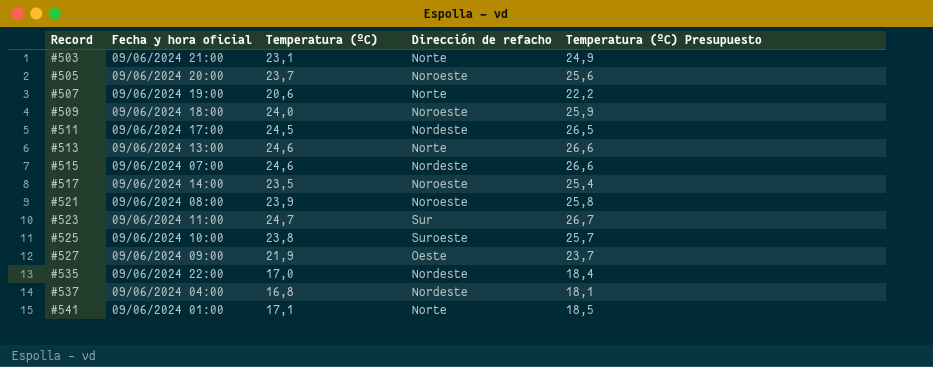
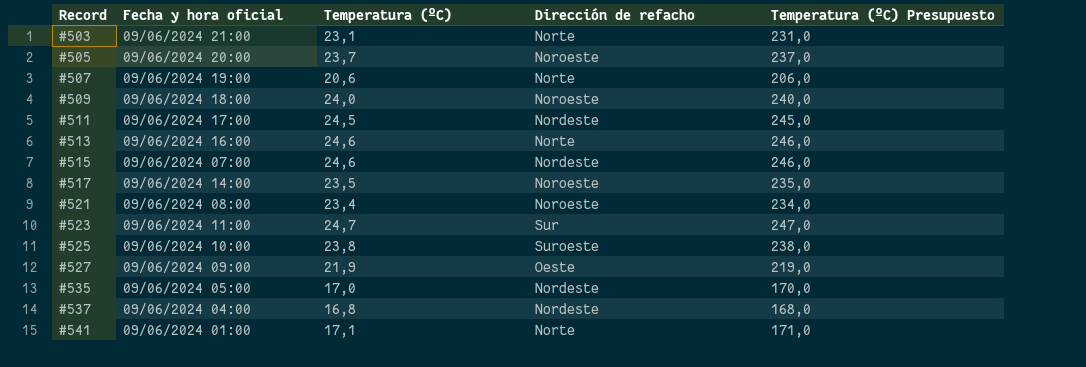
column Temperatura (ºC) Presupuesto | formula: [Temperatura (ºC)] * 1,08 -> [Temperatura (ºC)] * 10
#513 | Fecha y hora oficial: 09/06/2024 13:00 -> 09/06/2024 16:00
#521 | Temperatura (ºC): 23,9 -> 23,4
#535 | Fecha y hora oficial: 09/06/2024 22:00 -> 09/06/2024 05:00

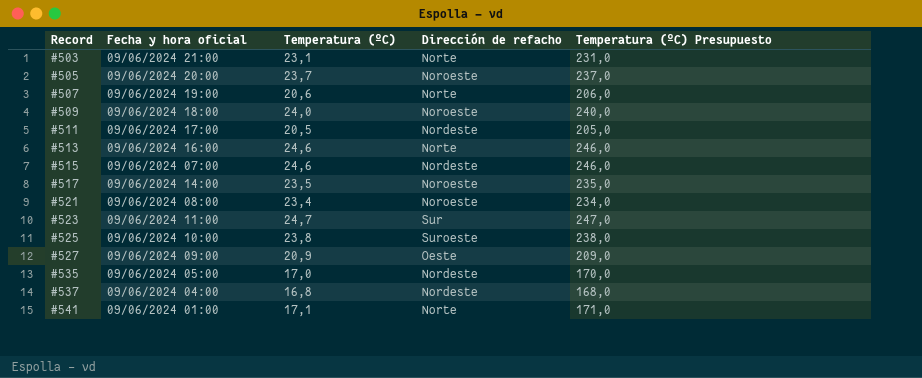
#511 | Temperatura (ºC): 24,5 -> 20,5
#511 | Temperatura (ºC) Presupuesto: 245,0 -> 205,0
#527 | Temperatura (ºC): 21,9 -> 20,9
#527 | Temperatura (ºC) Presupuesto: 219,0 -> 209,0

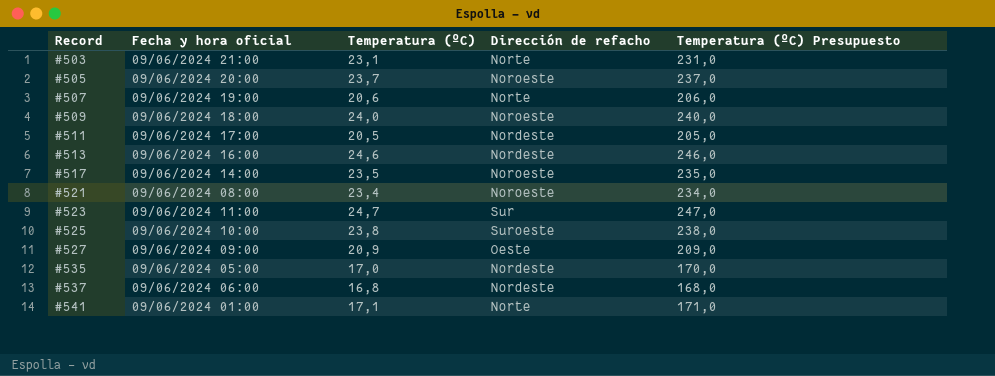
row #515: 09/06/2024 07:00 | 24,6 | Nordeste | 246,0 -> none
#513 | Dirección de refacho: Norte -> Nordeste
#537 | Fecha y hora oficial: 09/06/2024 04:00 -> 09/06/2024 06:00

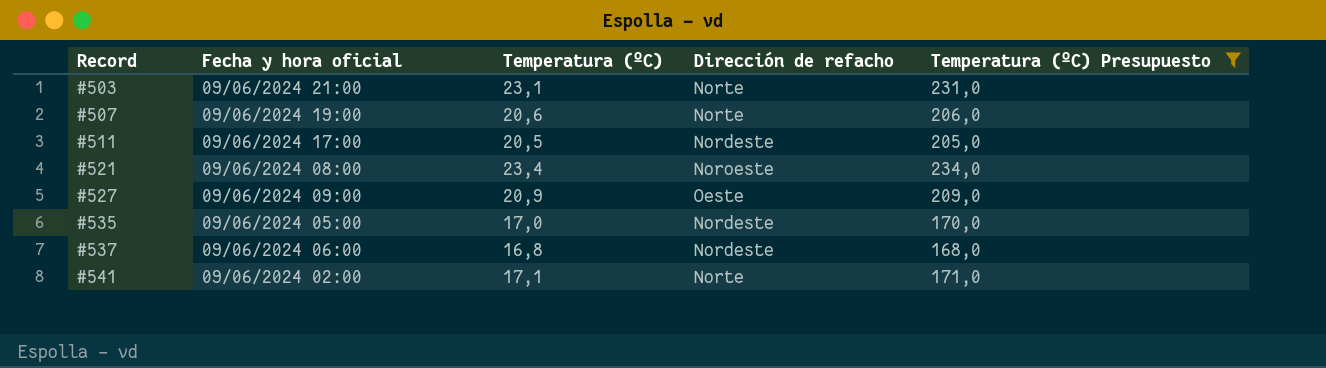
filter: none -> Temperatura (ºC) Presupuesto <= 234,0
#541 | Fecha y hora oficial: 09/06/2024 01:00 -> 09/06/2024 02:00

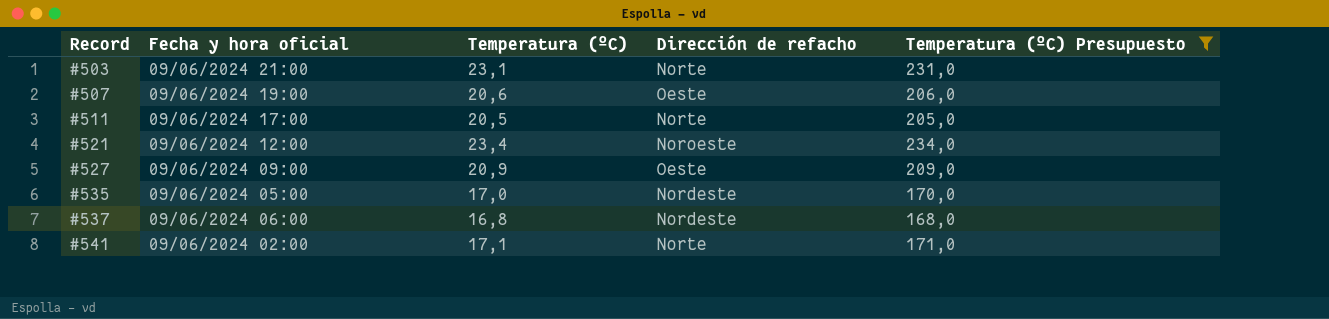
#507 | Dirección de refacho: Norte -> Oeste
#511 | Dirección de refacho: Nordeste -> Norte
#521 | Fecha y hora oficial: 09/06/2024 08:00 -> 09/06/2024 12:00

